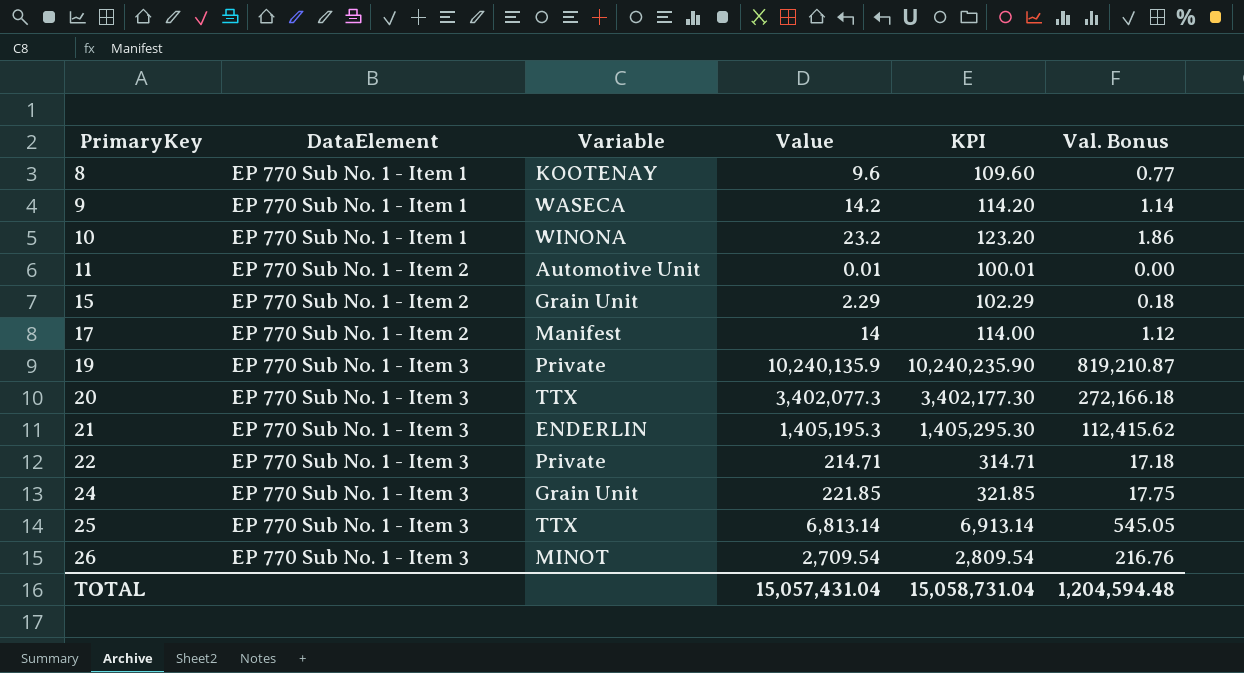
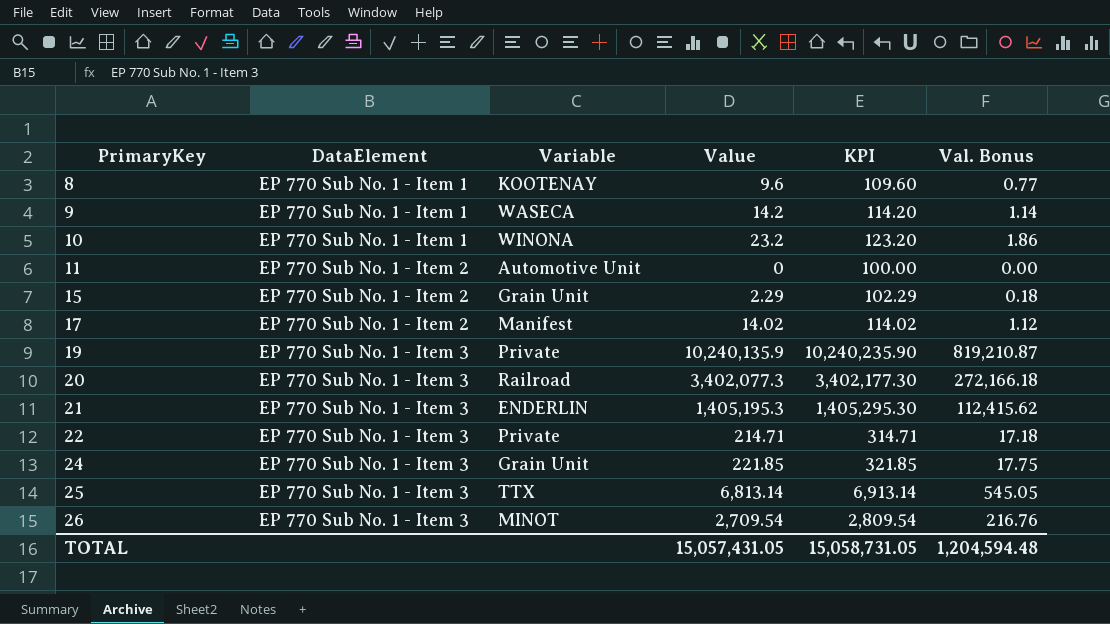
11 | Value: 0.01 -> 0
11 | KPI: 100.01 -> 100.00
17 | Value: 14 -> 14.02
17 | KPI: 114.00 -> 114.02
20 | Variable: TTX -> Railroad
TOTAL | Value: 15,057,431.04 -> 15,057,431.05
TOTAL | KPI: 15,058,731.04 -> 15,058,731.05

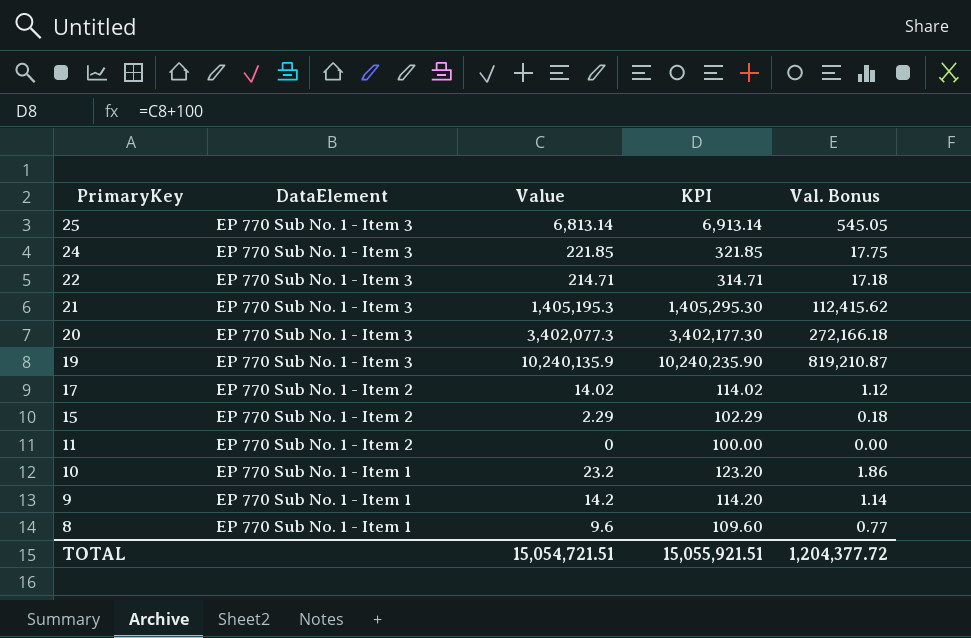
row order: PrimaryKey ascending -> PrimaryKey descending
column Variable | position: 3 -> none
row 26: EP 770 Sub No. 1 - Item 3 | MINOT | 2,709.54 | 2,809.54 | 216.76 -> none
TOTAL | Value: 15,057,431.05 -> 15,054,721.51
TOTAL | KPI: 15,058,731.05 -> 15,055,921.51
TOTAL | Val. Bonus: 1,204,594.48 -> 1,204,377.72

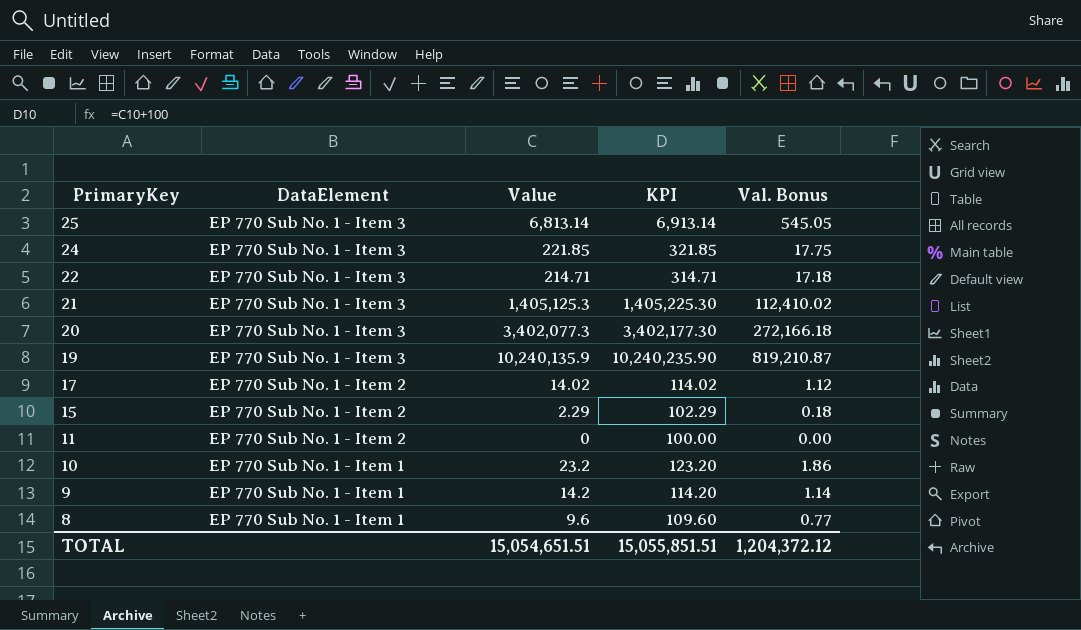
21 | Value: 1,405,195.3 -> 1,405,125.3
21 | KPI: 1,405,295.30 -> 1,405,225.30
21 | Val. Bonus: 112,415.62 -> 112,410.02
TOTAL | Value: 15,054,721.51 -> 15,054,651.51
TOTAL | KPI: 15,055,921.51 -> 15,055,851.51
TOTAL | Val. Bonus: 1,204,377.72 -> 1,204,372.12

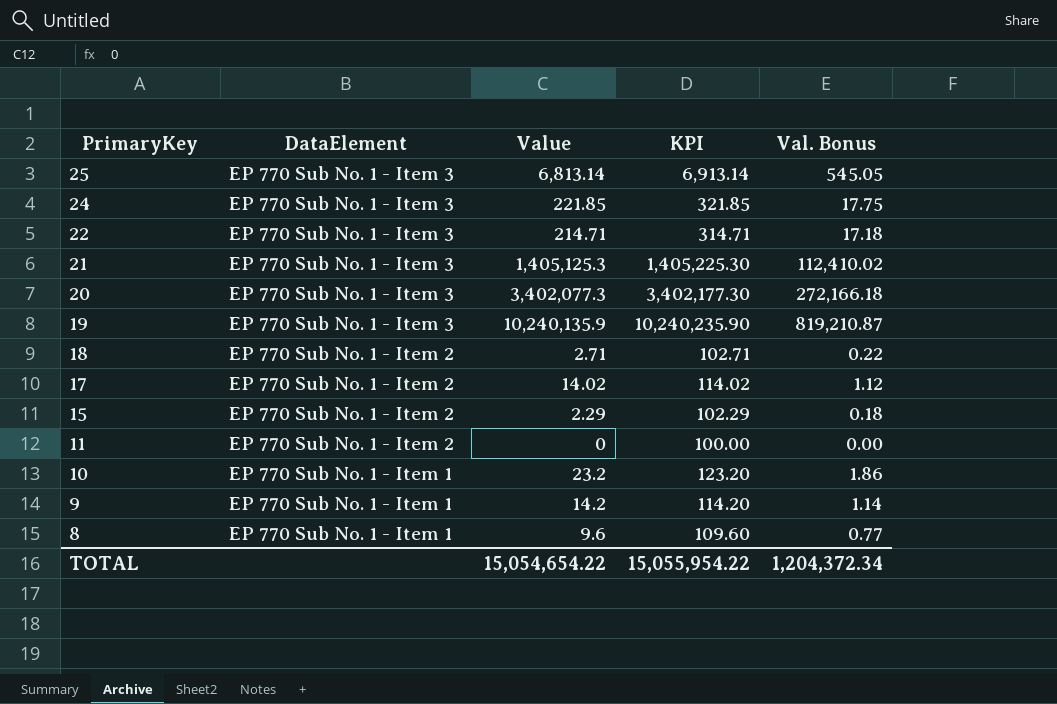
row 18: none -> EP 770 Sub No. 1 - Item 2 | 2.71 | 102.71 | 0.22
TOTAL | Value: 15,054,651.51 -> 15,054,654.22
TOTAL | KPI: 15,055,851.51 -> 15,055,954.22
TOTAL | Val. Bonus: 1,204,372.12 -> 1,204,372.34

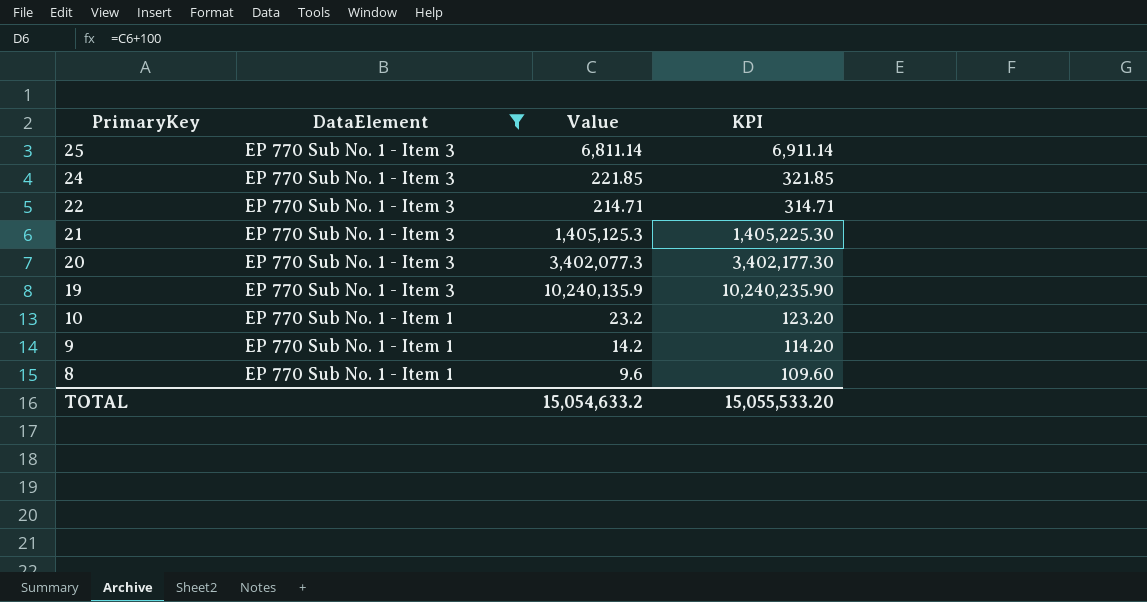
filter: none -> DataElement != EP 770 Sub No. 1 - Item 2
column Val. Bonus | formula: [Value] * 0.08 -> none
25 | Value: 6,813.14 -> 6,811.14
25 | KPI: 6,913.14 -> 6,911.14
TOTAL | Value: 15,054,654.22 -> 15,054,633.2
TOTAL | KPI: 15,055,954.22 -> 15,055,533.20

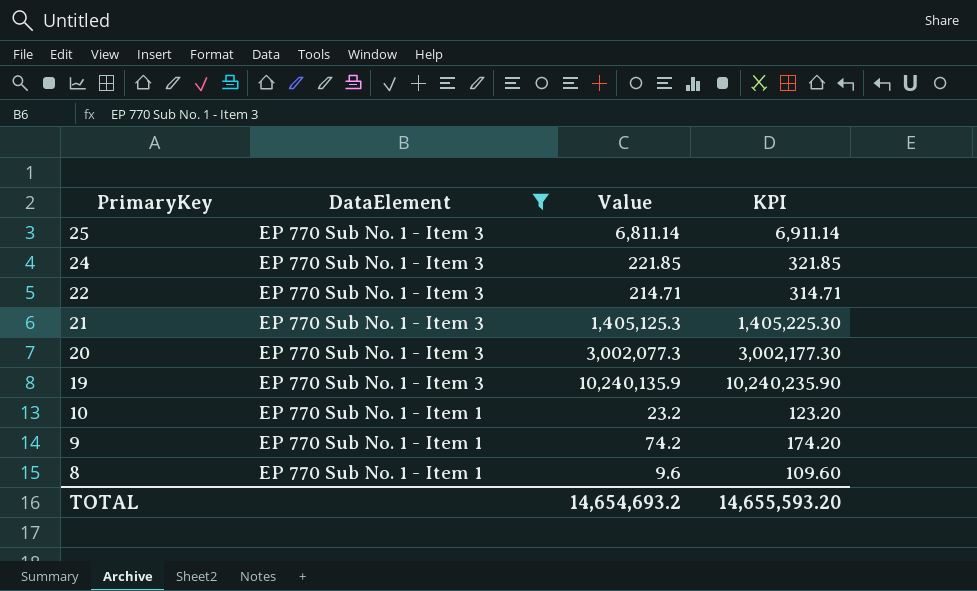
20 | Value: 3,402,077.3 -> 3,002,077.3
20 | KPI: 3,402,177.30 -> 3,002,177.30
9 | Value: 14.2 -> 74.2
9 | KPI: 114.20 -> 174.20
TOTAL | Value: 15,054,633.2 -> 14,654,693.2
TOTAL | KPI: 15,055,533.20 -> 14,655,593.20

